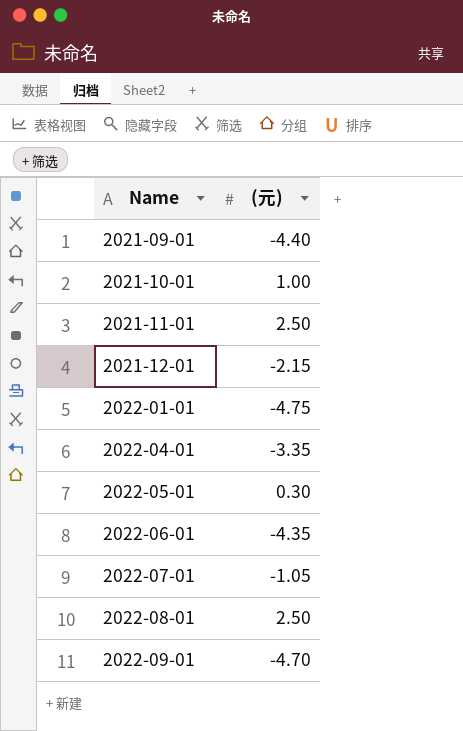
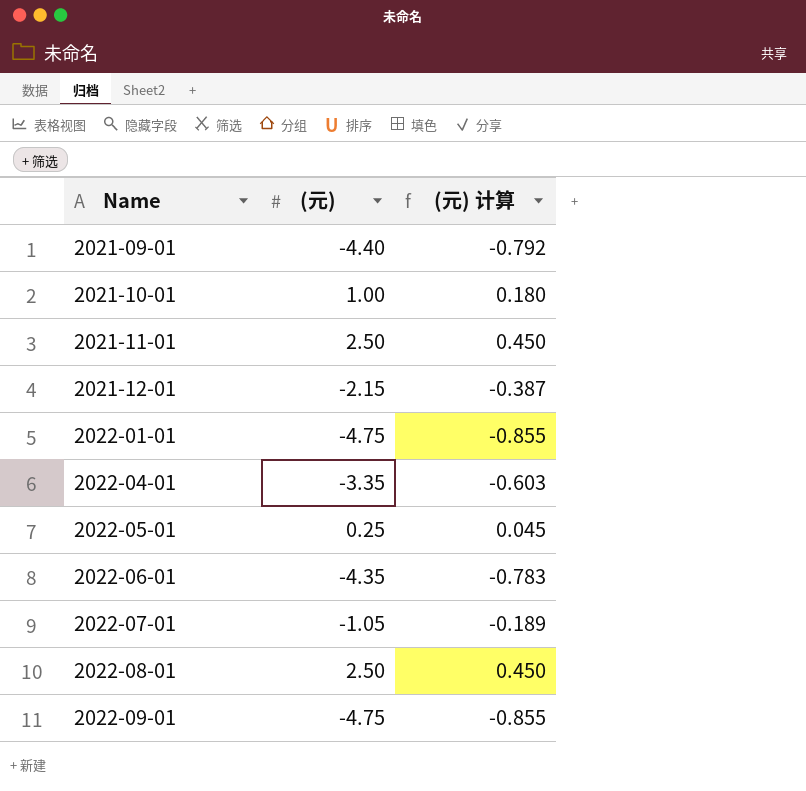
column (元) 计算 | formula: none -> [(元)] * 0.18
2022-05-01 | (元): 0.30 -> 0.25
2022-09-01 | (元): -4.70 -> -4.75

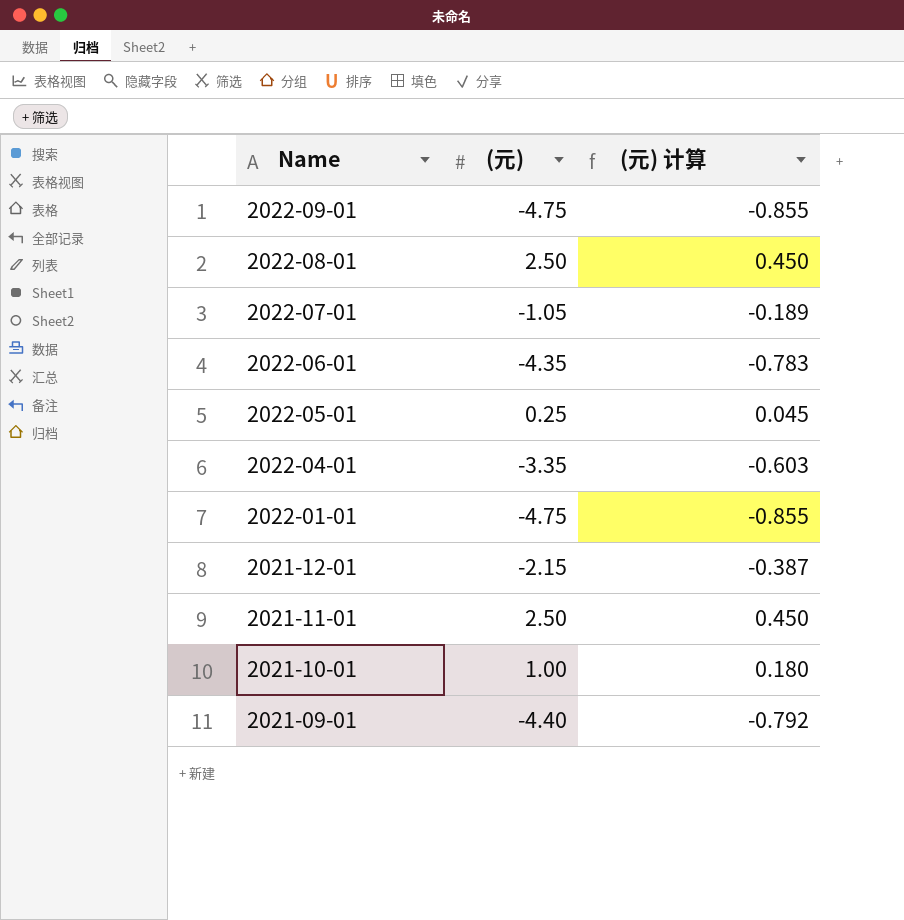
row order: Name ascending -> Name descending

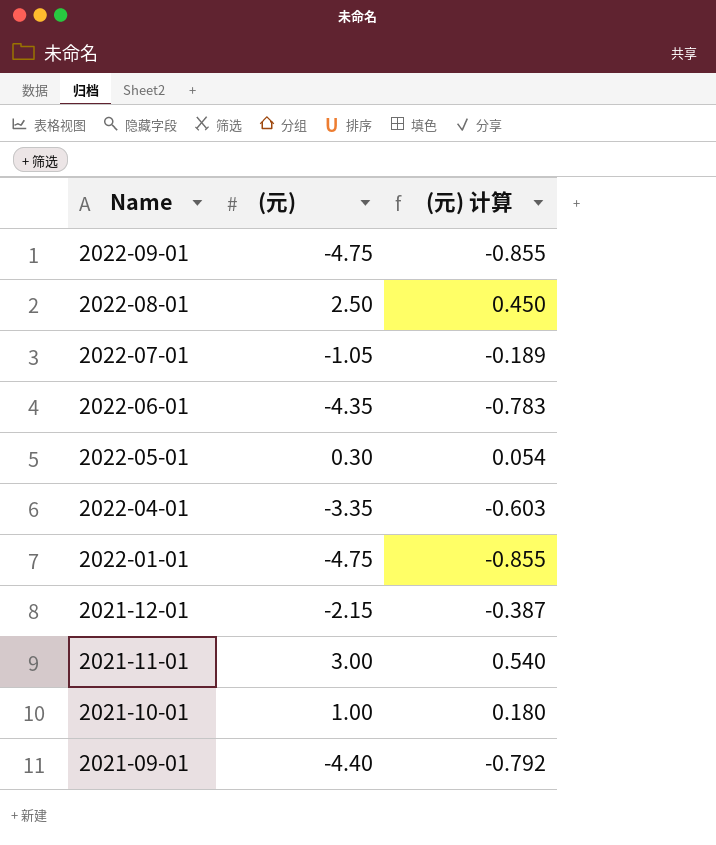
2022-05-01 | (元): 0.25 -> 0.30
2022-05-01 | (元) 计算: 0.045 -> 0.054
2021-11-01 | (元): 2.50 -> 3.00
2021-11-01 | (元) 计算: 0.450 -> 0.540

